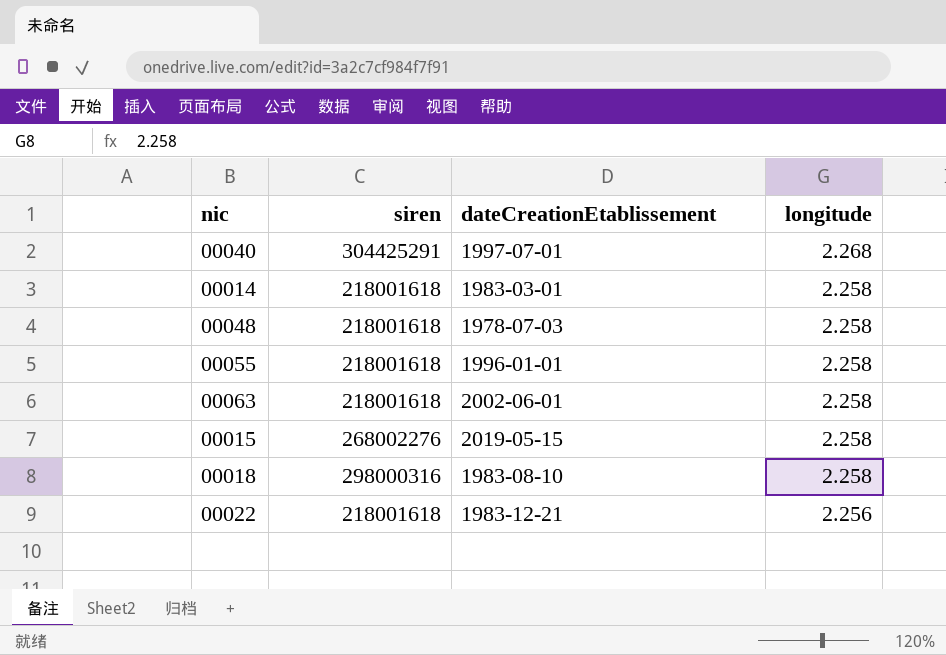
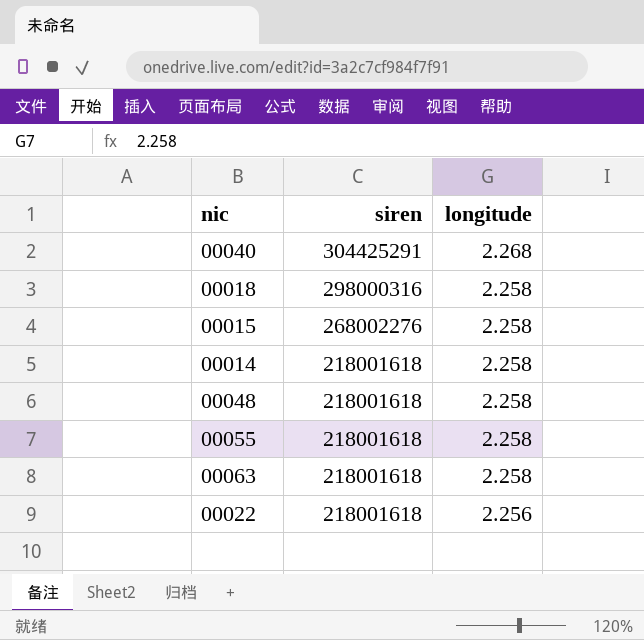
row order: longitude descending -> siren descending
column dateCreationEtablissement | position: 3 -> none

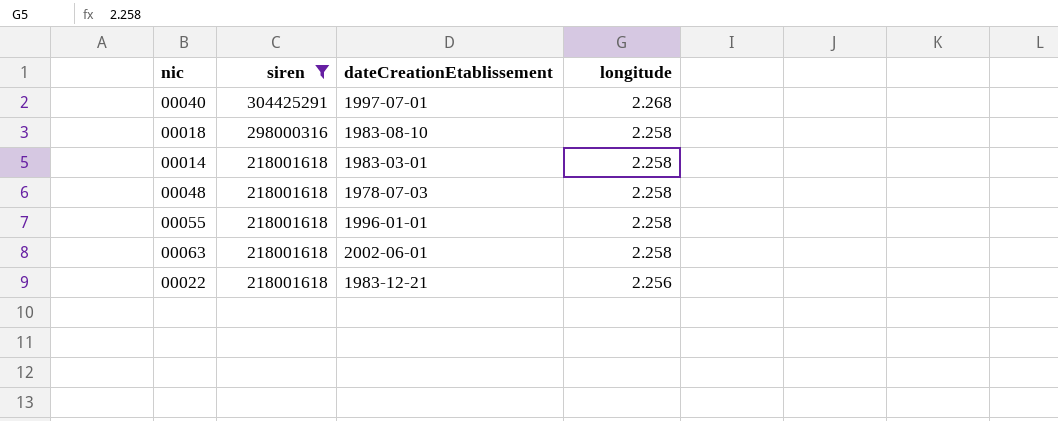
filter: none -> siren != 268002276
column dateCreationEtablissement | position: none -> 3

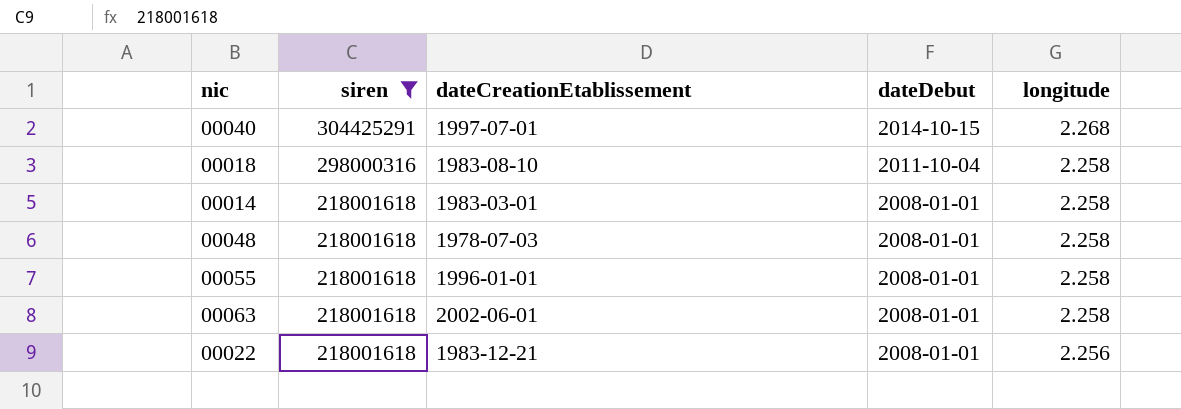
column dateDebut | position: none -> 4

